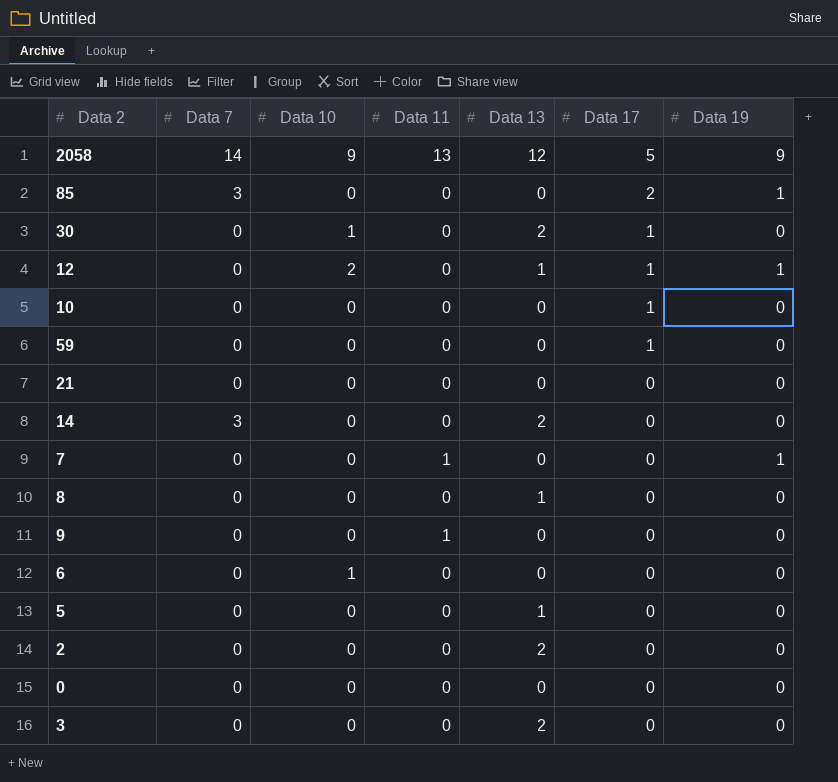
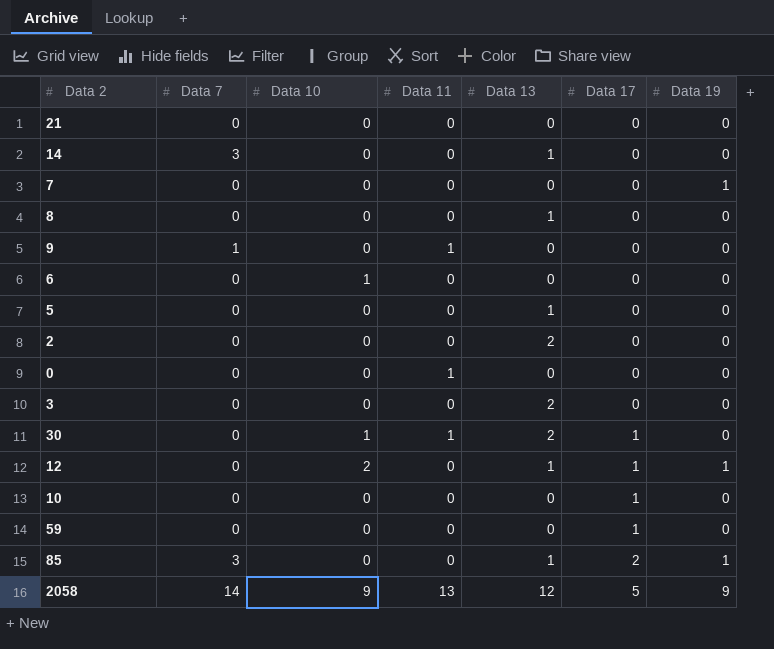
row order: Data 17 descending -> Data 17 ascending
14 | Data 13: 2 -> 1
7 | Data 11: 1 -> 0
9 | Data 7: 0 -> 1
0 | Data 11: 0 -> 1
30 | Data 11: 0 -> 1
85 | Data 13: 0 -> 1

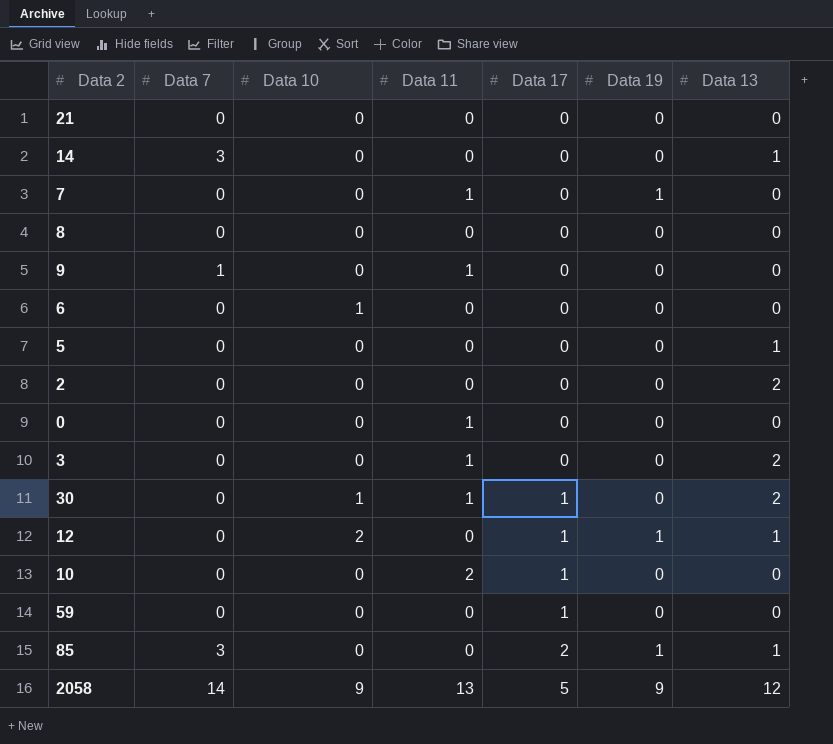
column Data 13 | position: 5 -> 7
7 | Data 11: 0 -> 1
8 | Data 13: 1 -> 0
3 | Data 11: 0 -> 1
10 | Data 11: 0 -> 2

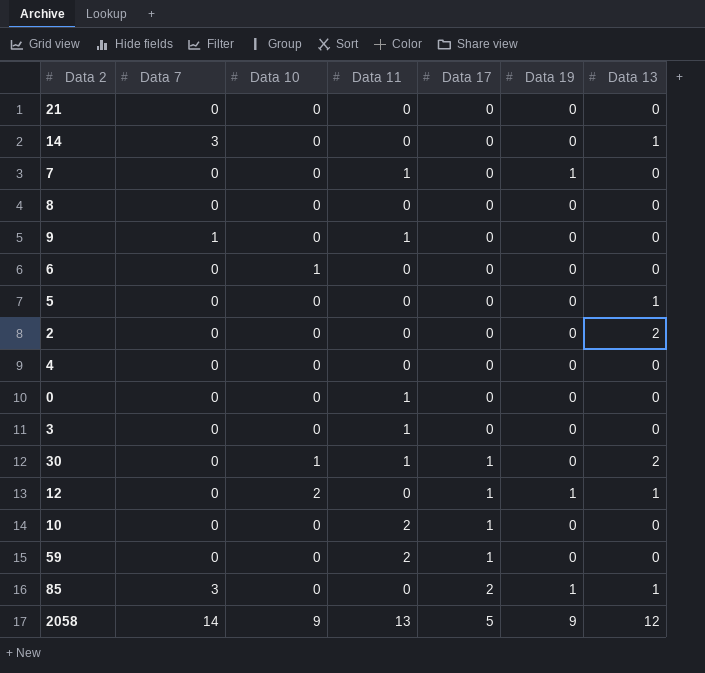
row 4: none -> 0 | 0 | 0 | 0 | 0 | 0
3 | Data 13: 2 -> 0
59 | Data 11: 0 -> 2

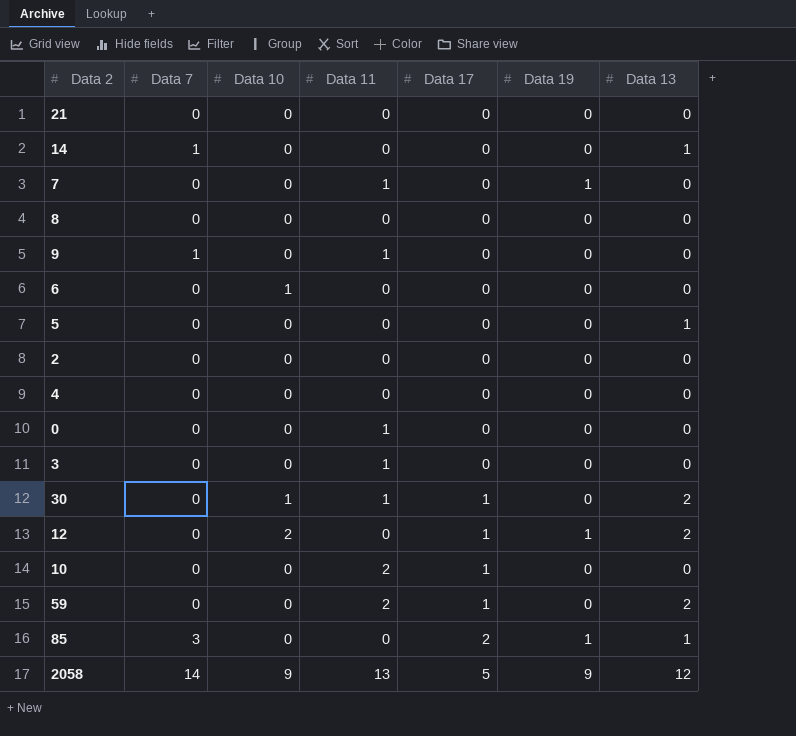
14 | Data 7: 3 -> 1
2 | Data 13: 2 -> 0
12 | Data 13: 1 -> 2
59 | Data 13: 0 -> 2

